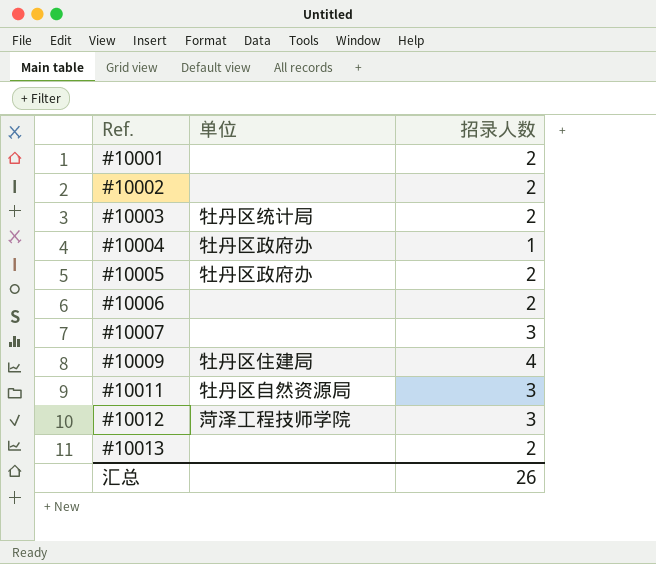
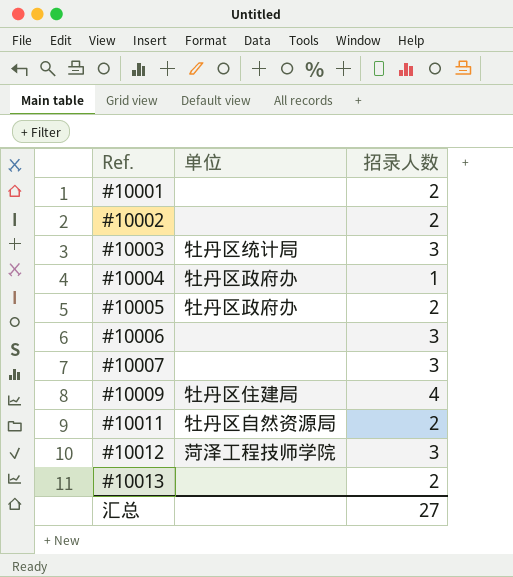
#10003 | 招录人数: 2 -> 3
#10006 | 招录人数: 2 -> 3
#10011 | 招录人数: 3 -> 2
汇总 | 招录人数: 26 -> 27

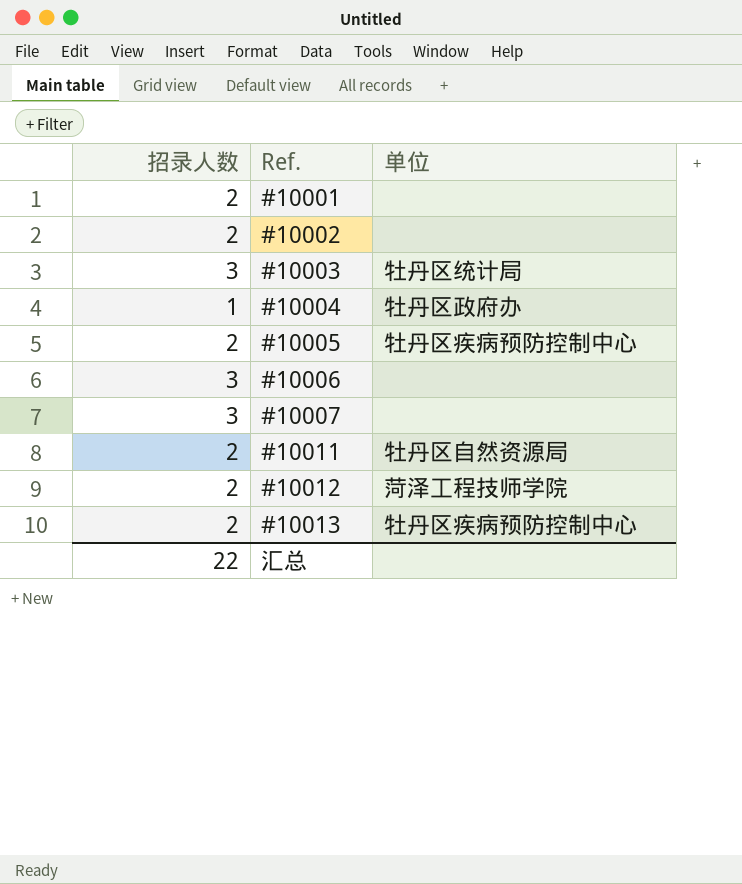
column 招录人数 | position: 3 -> 1
row #10009: 牡丹区住建局 | 4 -> none
#10005 | 单位: 牡丹区政府办 -> 牡丹区疾病预防控制中心
#10012 | 招录人数: 3 -> 2
#10013 | 单位: none -> 牡丹区疾病预防控制中心
汇总 | 招录人数: 27 -> 22

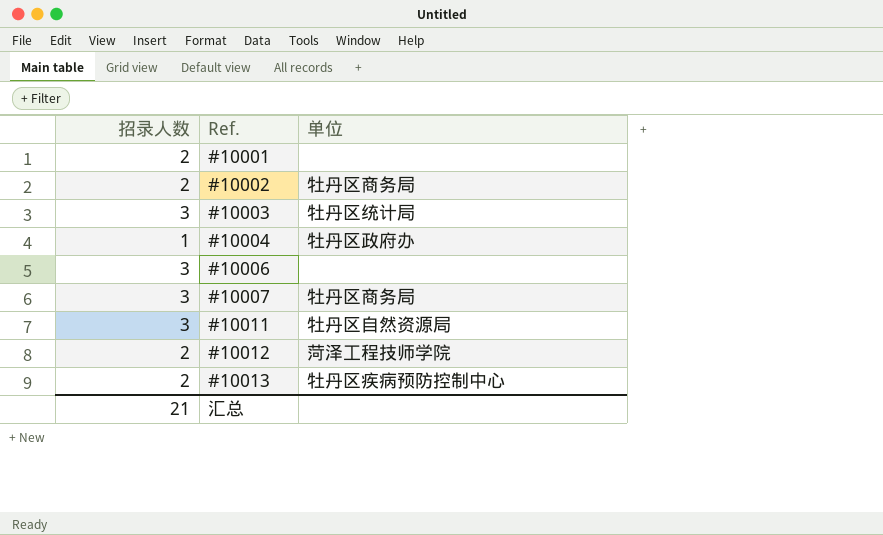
row #10005: 2 | 牡丹区疾病预防控制中心 -> none
#10002 | 单位: none -> 牡丹区商务局
#10007 | 单位: none -> 牡丹区商务局
#10011 | 招录人数: 2 -> 3
汇总 | 招录人数: 22 -> 21

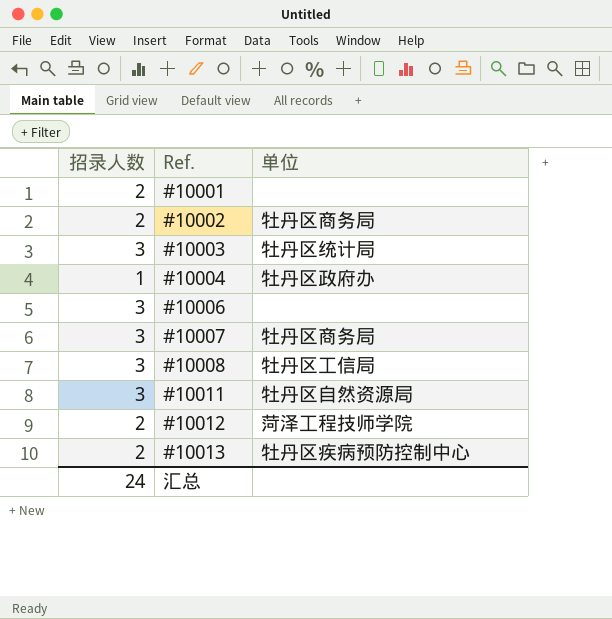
row #10008: none -> 3 | 牡丹区工信局
汇总 | 招录人数: 21 -> 24

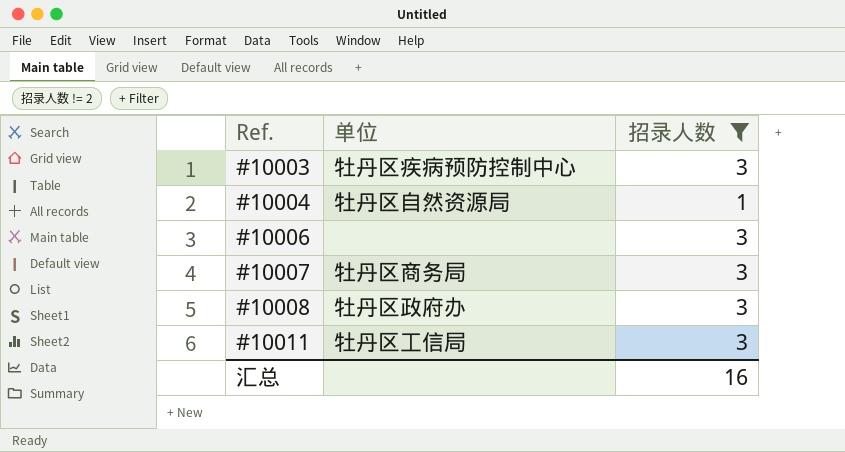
filter: none -> 招录人数 != 2
column 招录人数 | position: 1 -> 3
#10003 | 单位: 牡丹区统计局 -> 牡丹区疾病预防控制中心
#10004 | 单位: 牡丹区政府办 -> 牡丹区自然资源局
#10008 | 单位: 牡丹区工信局 -> 牡丹区政府办
#10011 | 单位: 牡丹区自然资源局 -> 牡丹区工信局
汇总 | 招录人数: 24 -> 16

